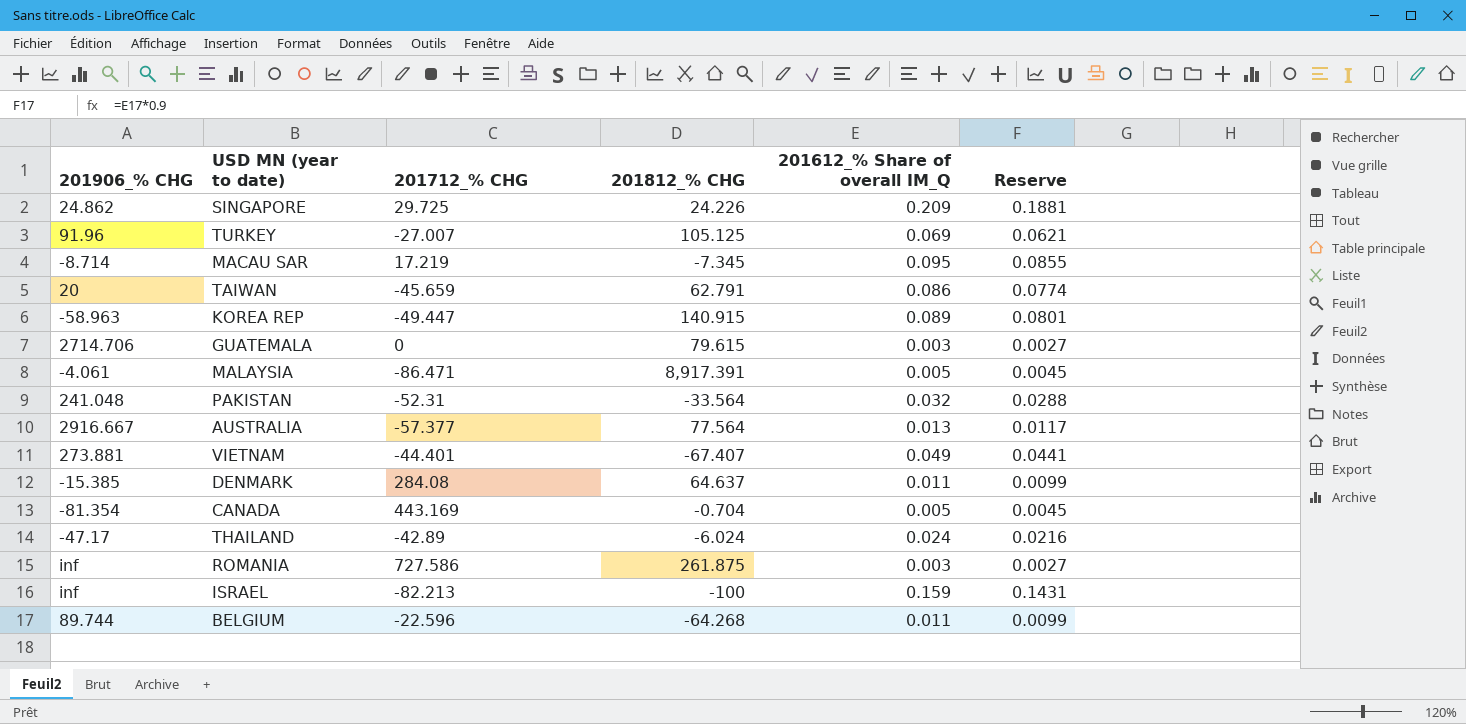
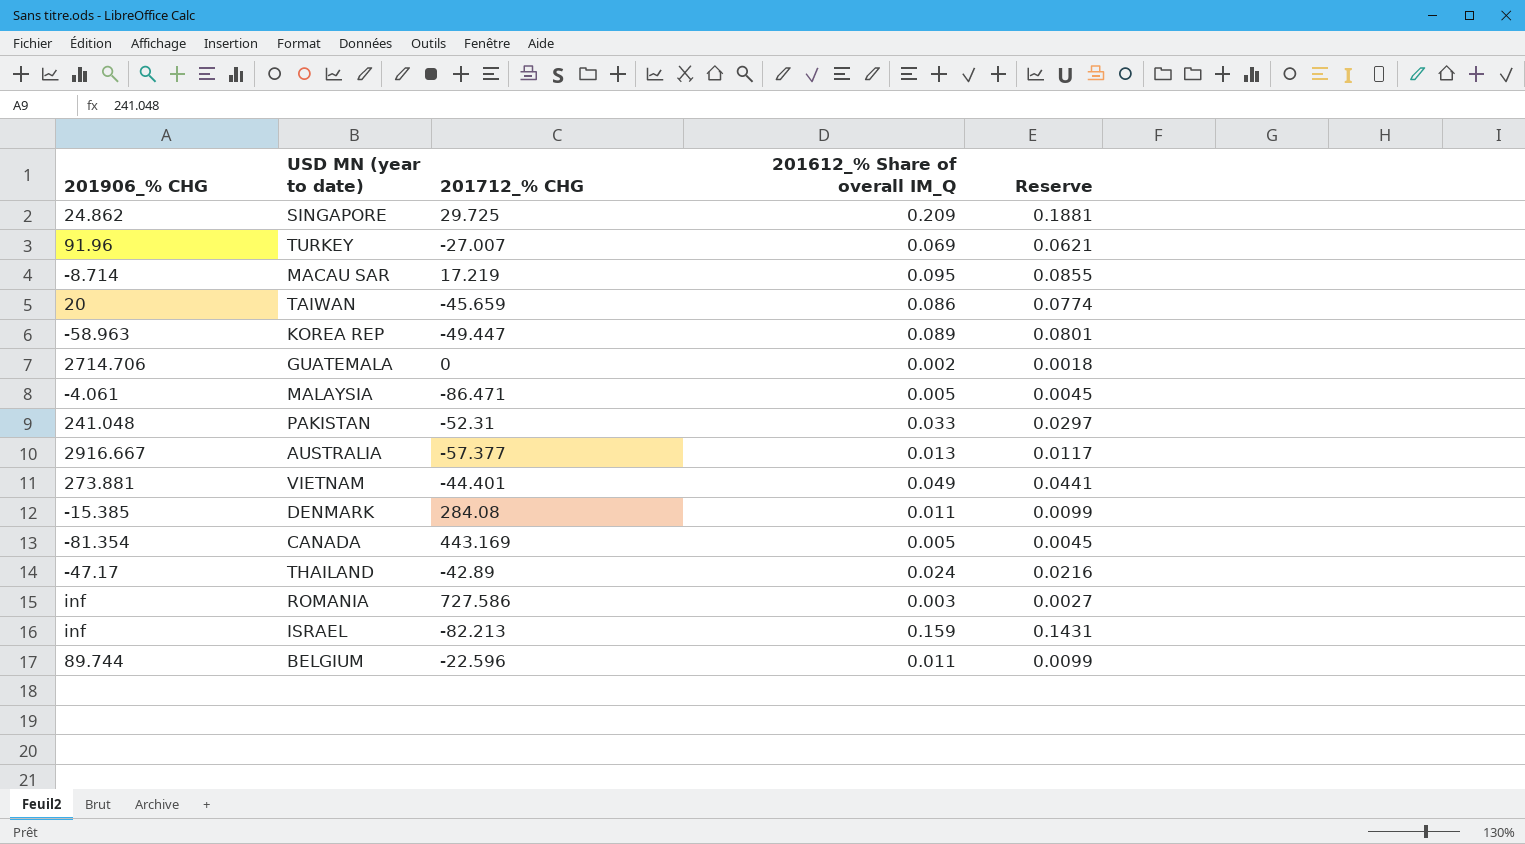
column 201812_% CHG | position: 4 -> none
GUATEMALA | 201612_% Share of overall IM_Q: 0.003 -> 0.002
GUATEMALA | Reserve: 0.0027 -> 0.0018
PAKISTAN | 201612_% Share of overall IM_Q: 0.032 -> 0.033
PAKISTAN | Reserve: 0.0288 -> 0.0297

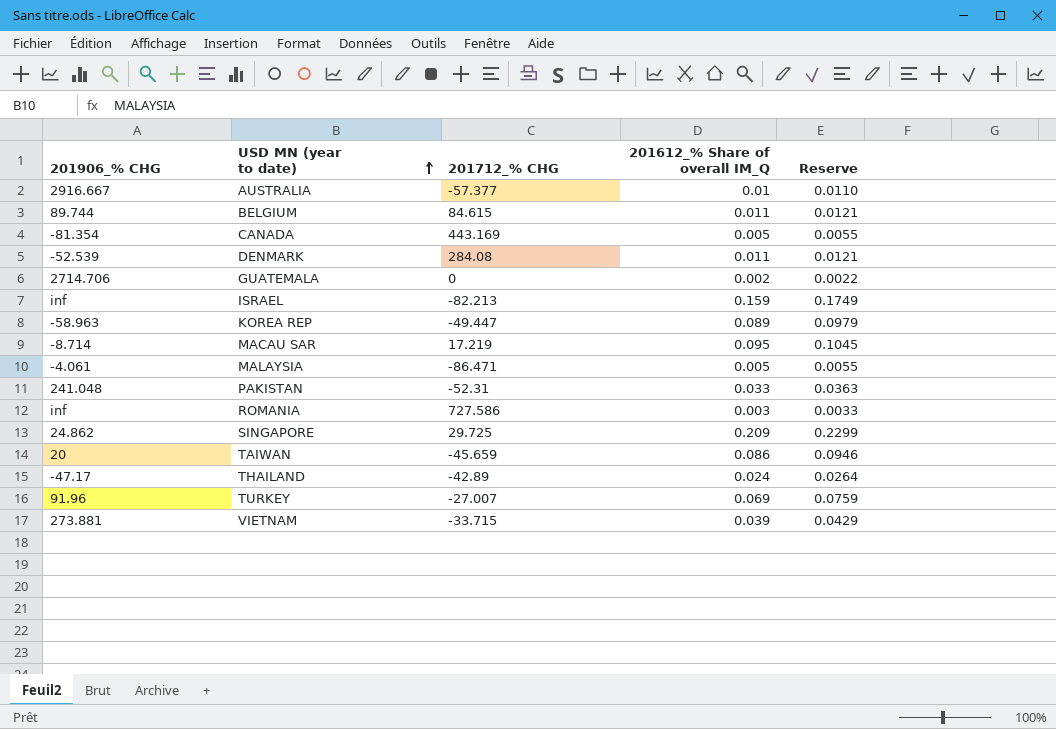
row order: none -> USD MN (year to date) ascending
column Reserve | formula: [201612_% Share of overall IM_Q] * 0.9 -> [201612_% Share of overall IM_Q] * 1.1
AUSTRALIA | 201612_% Share of overall IM_Q: 0.013 -> 0.01
BELGIUM | 201712_% CHG: -22.596 -> 84.615
DENMARK | 201906_% CHG: -15.385 -> -52.539
VIETNAM | 201712_% CHG: -44.401 -> -33.715
VIETNAM | 201612_% Share of overall IM_Q: 0.049 -> 0.039

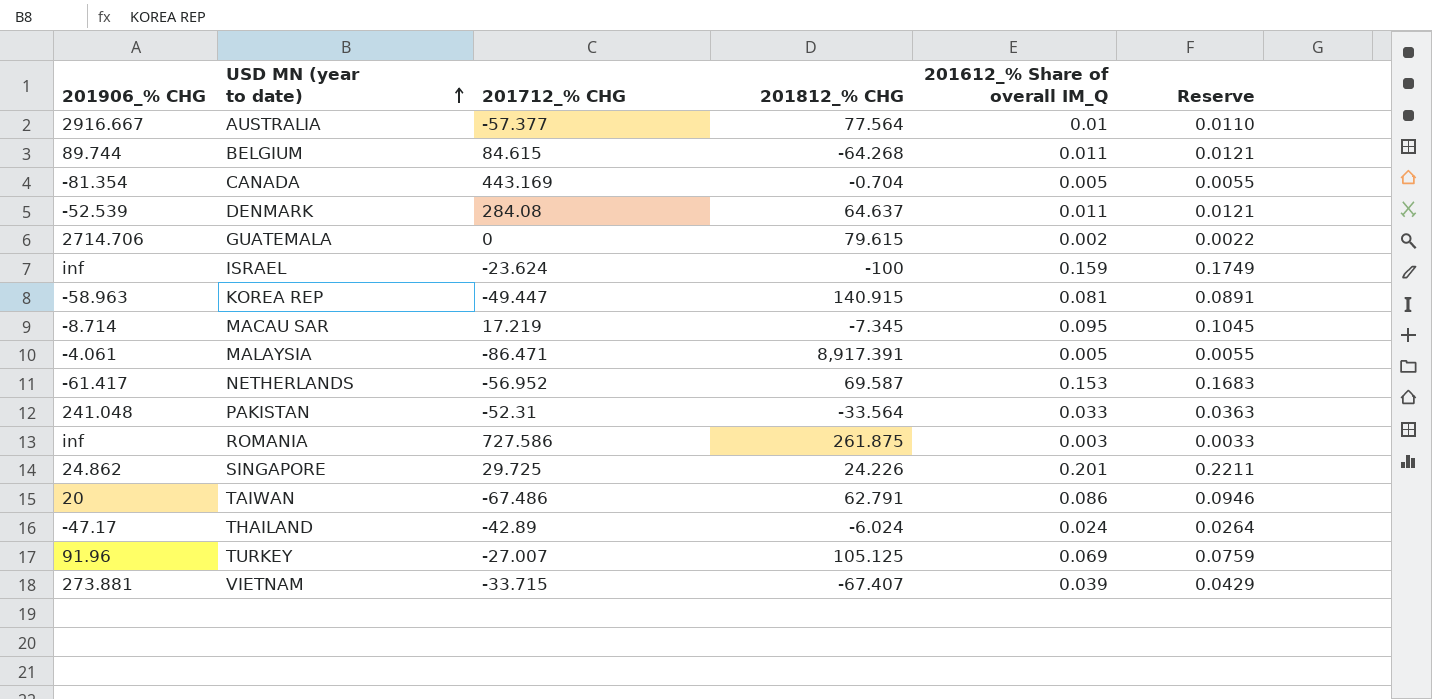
column 201812_% CHG | position: none -> 4
ISRAEL | 201712_% CHG: -82.213 -> -23.624
KOREA REP | 201612_% Share of overall IM_Q: 0.089 -> 0.081
KOREA REP | Reserve: 0.0979 -> 0.0891
row NETHERLANDS: none -> -61.417 | -56.952 | 69.587 | 0.153 | 0.1683
SINGAPORE | 201612_% Share of overall IM_Q: 0.209 -> 0.201
SINGAPORE | Reserve: 0.2299 -> 0.2211
TAIWAN | 201712_% CHG: -45.659 -> -67.486

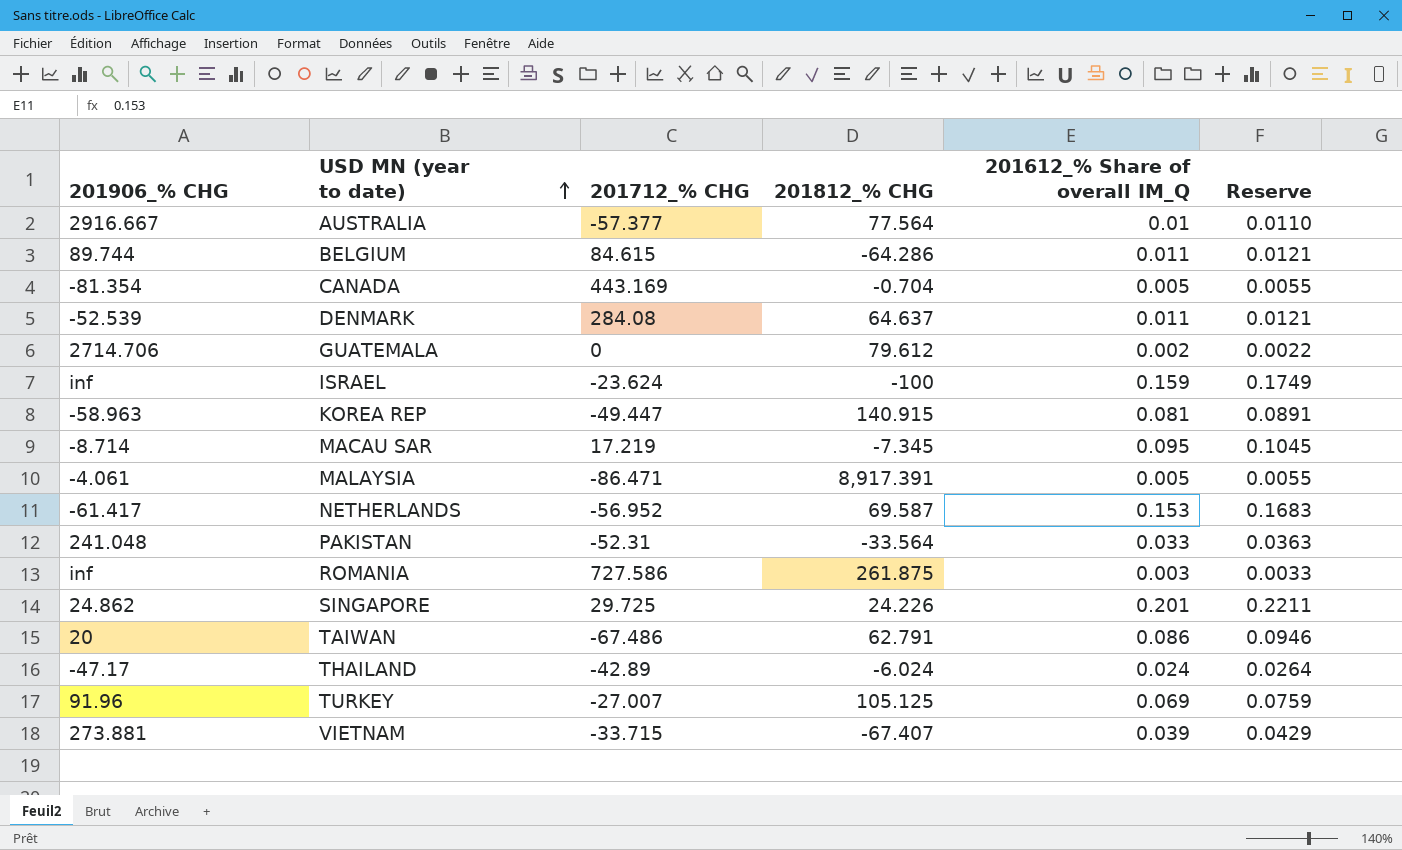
BELGIUM | 201812_% CHG: -64.268 -> -64.286
GUATEMALA | 201812_% CHG: 79.615 -> 79.612

